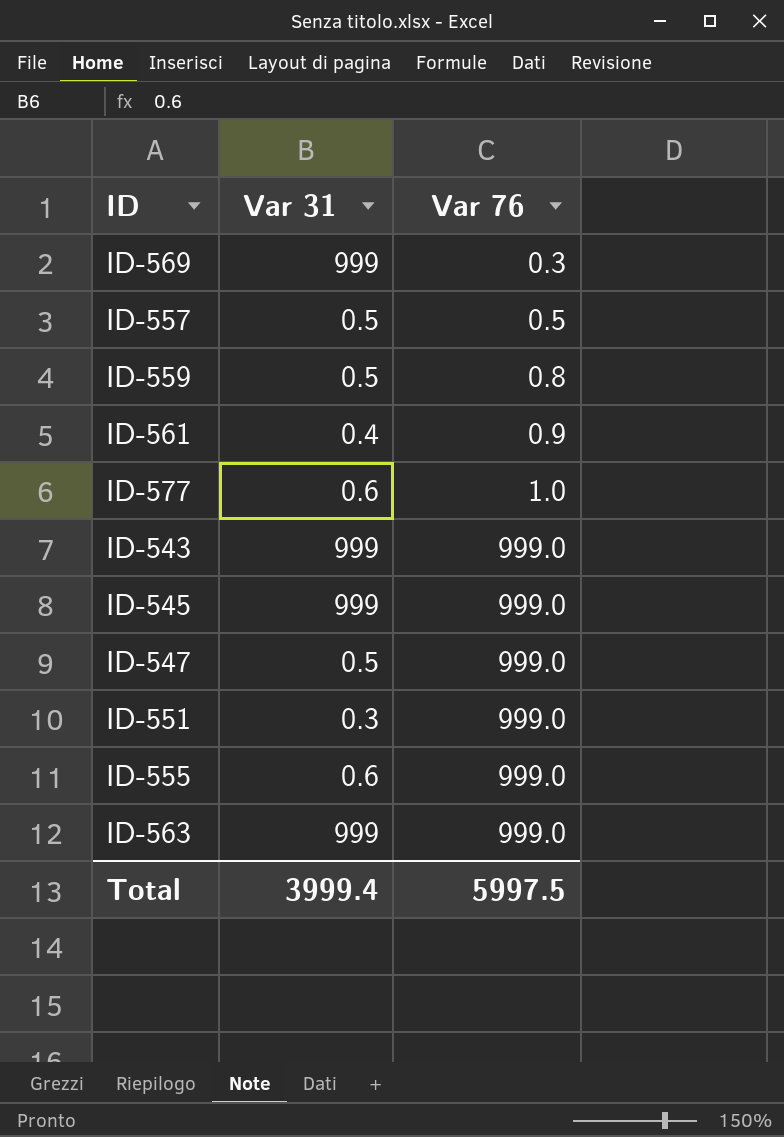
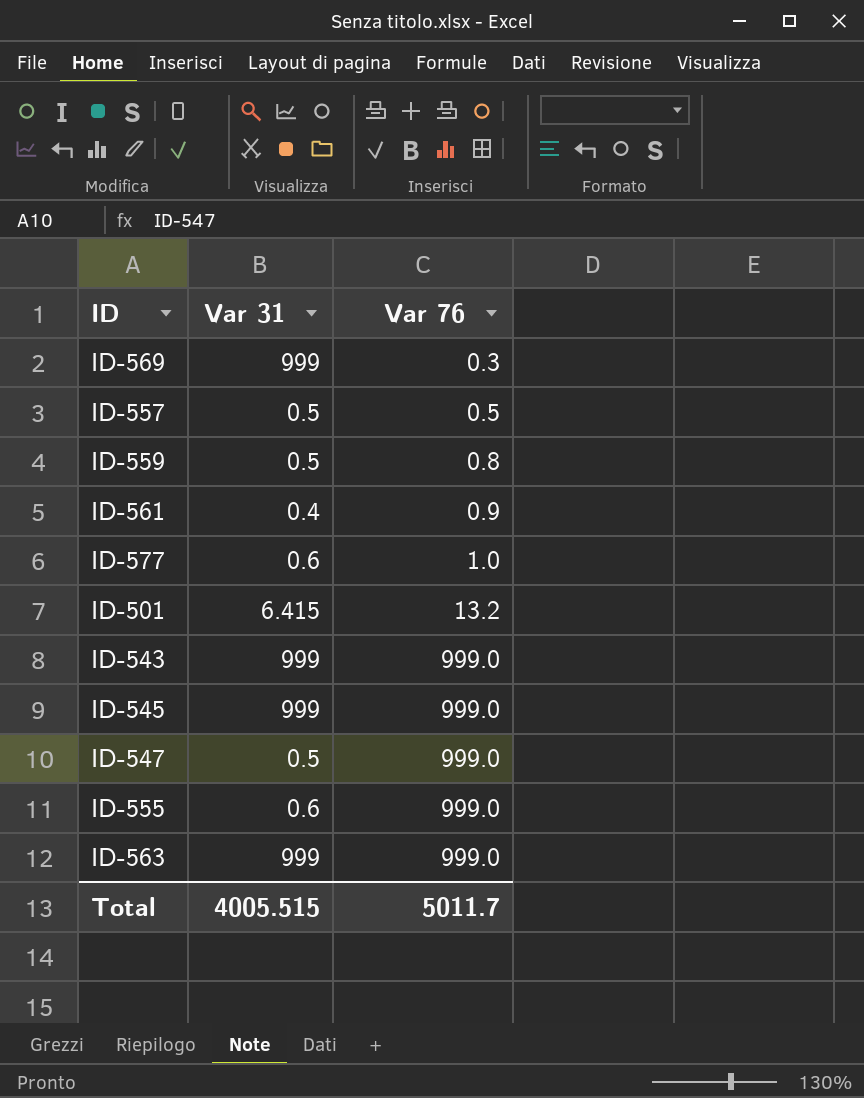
row ID-551: 0.3 | 999.0 -> none
row ID-501: none -> 6.415 | 13.2
Total | Var 31: 3999.4 -> 4005.515
Total | Var 76: 5997.5 -> 5011.7

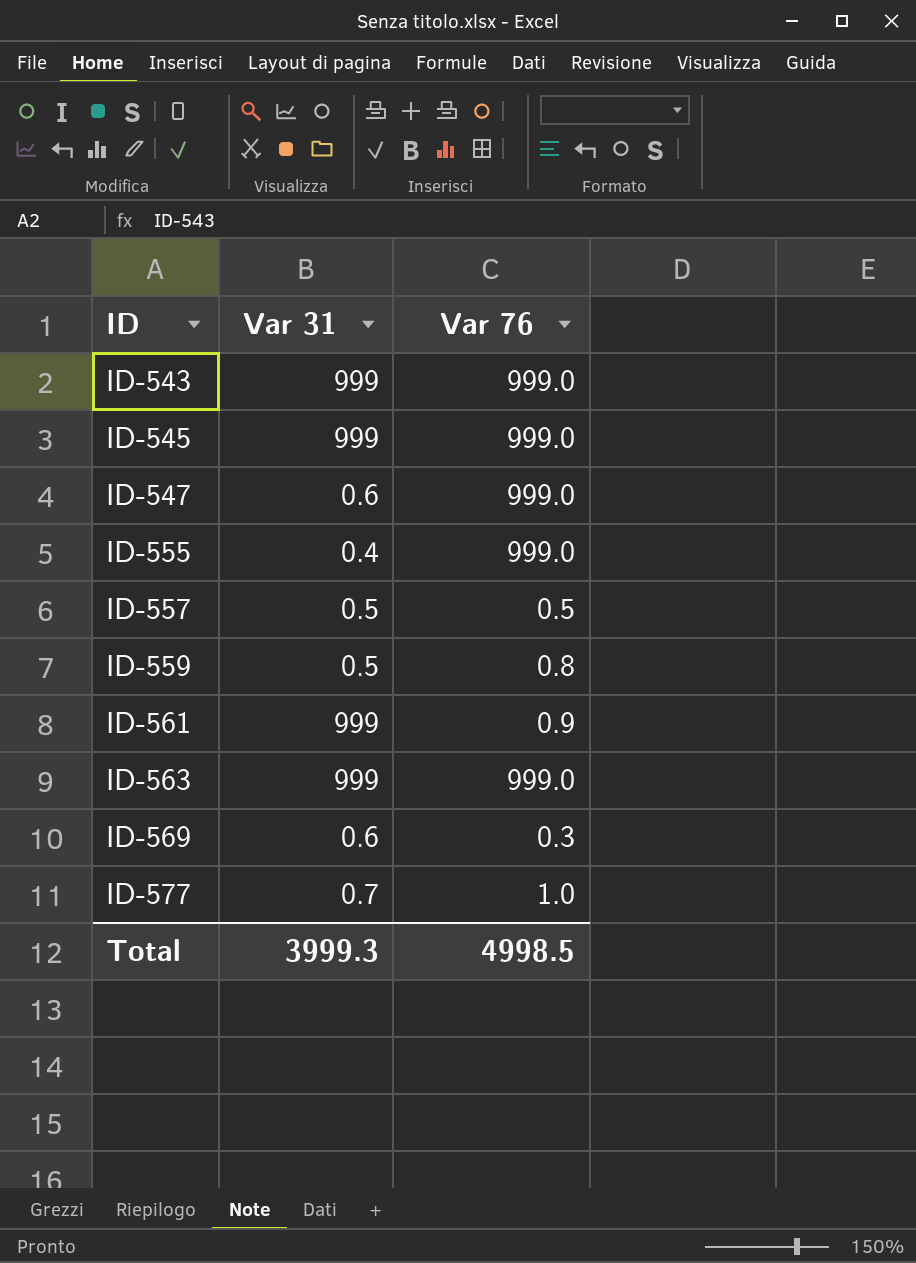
row order: Var 76 ascending -> ID ascending
row ID-501: 6.415 | 13.2 -> none
ID-547 | Var 31: 0.5 -> 0.6
ID-555 | Var 31: 0.6 -> 0.4
ID-561 | Var 31: 0.4 -> 999
ID-569 | Var 31: 999 -> 0.6
ID-577 | Var 31: 0.6 -> 0.7
Total | Var 31: 4005.515 -> 3999.3
Total | Var 76: 5011.7 -> 4998.5

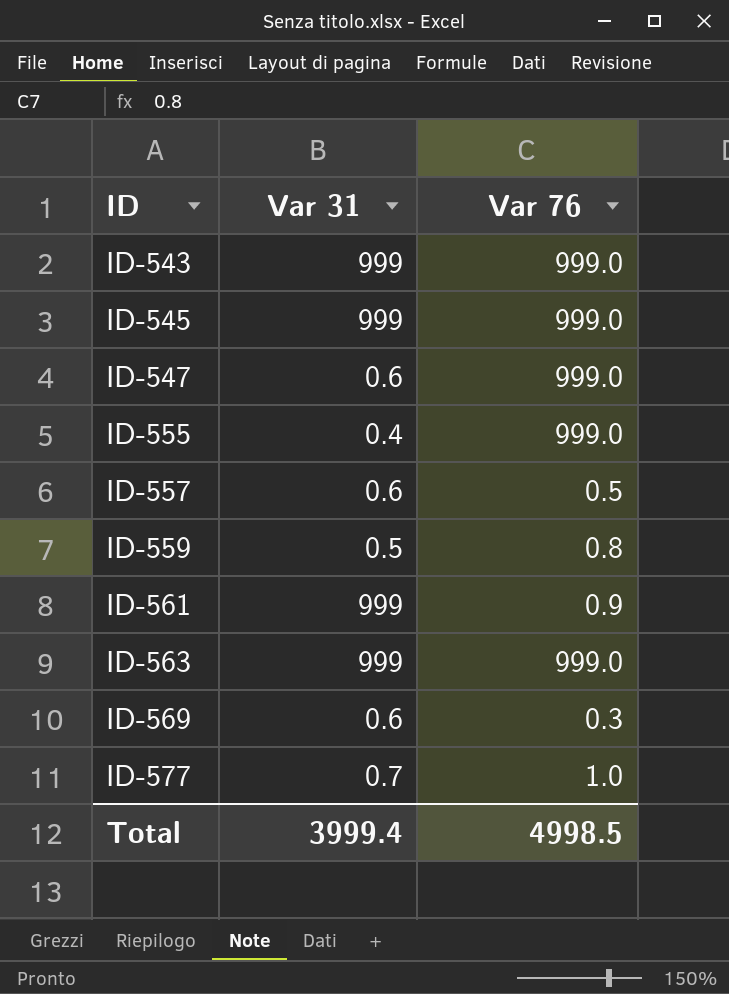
ID-557 | Var 31: 0.5 -> 0.6
Total | Var 31: 3999.3 -> 3999.4

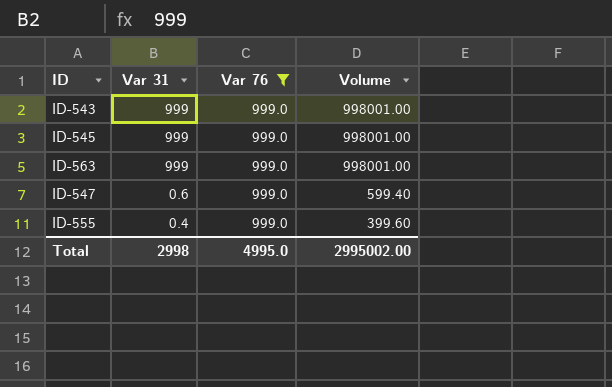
filter: none -> Var 76 = 999.0
row order: ID ascending -> Var 31 descending
column Volume | formula: none -> [Var 31] * [Var 76]
Total | Var 31: 3999.4 -> 2998
Total | Var 76: 4998.5 -> 4995.0

